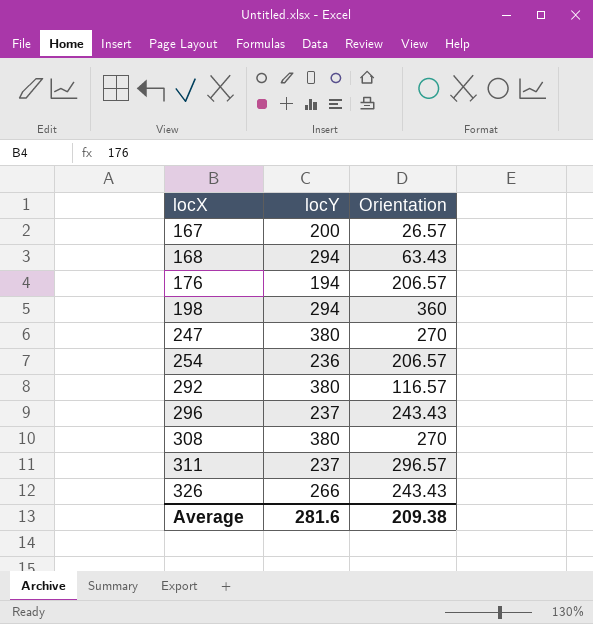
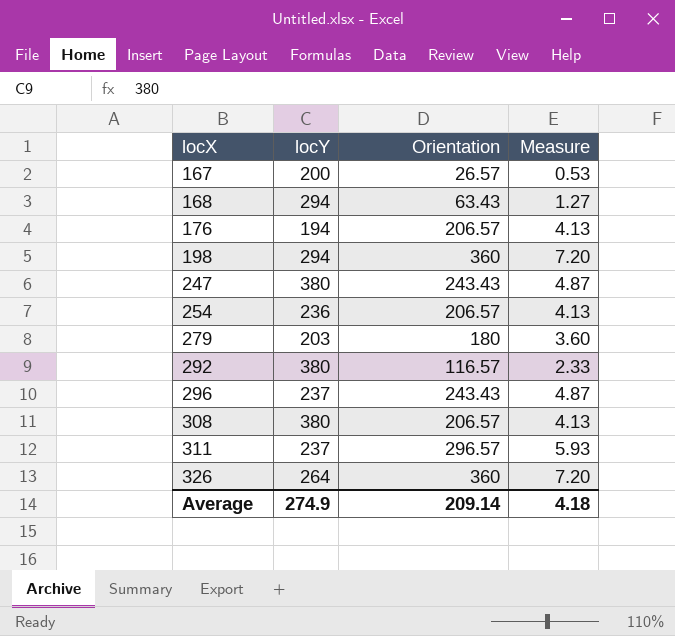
column Measure | formula: none -> [Orientation] * 0.02
247 | Orientation: 270 -> 243.43
row 279: none -> 203 | 180 | 3.60
308 | Orientation: 270 -> 206.57
326 | locY: 266 -> 264
326 | Orientation: 243.43 -> 360
Average | locY: 281.6 -> 274.9
Average | Orientation: 209.38 -> 209.14

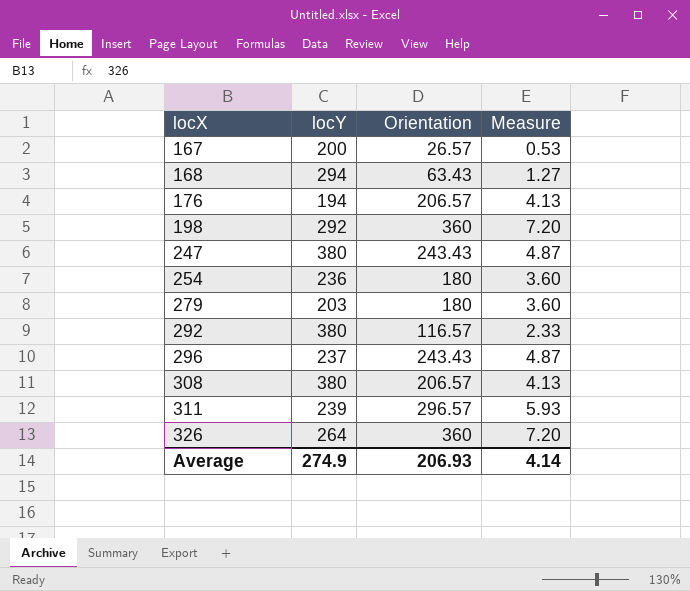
198 | locY: 294 -> 292
254 | Orientation: 206.57 -> 180
254 | Measure: 4.13 -> 3.60
311 | locY: 237 -> 239
Average | Orientation: 209.14 -> 206.93
Average | Measure: 4.18 -> 4.14

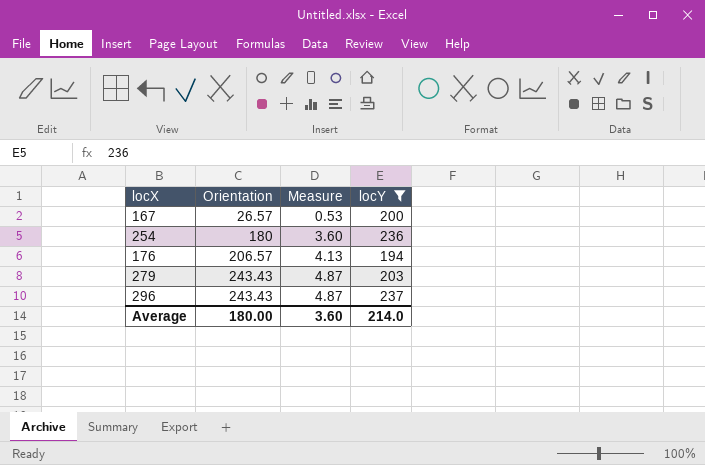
filter: none -> locY <= 237
row order: locX ascending -> Orientation ascending
column locY | position: 2 -> 4
279 | Orientation: 180 -> 243.43
279 | Measure: 3.60 -> 4.87
Average | Orientation: 206.93 -> 180.00
Average | Measure: 4.14 -> 3.60
Average | locY: 274.9 -> 214.0

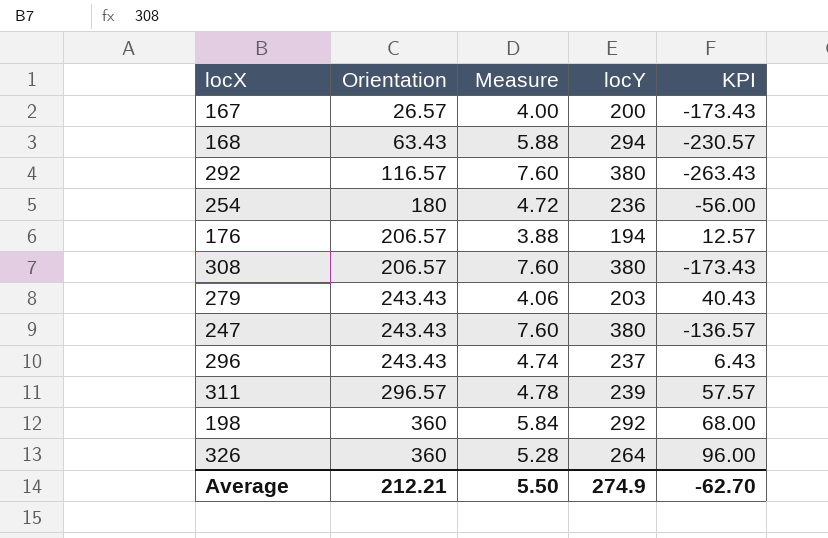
filter: locY <= 237 -> none
column Measure | formula: [Orientation] * 0.02 -> [locY] * 0.02
column KPI | formula: none -> [Orientation] - [locY]
Average | Orientation: 180.00 -> 212.21
Average | Measure: 3.60 -> 5.50
Average | locY: 214.0 -> 274.9

